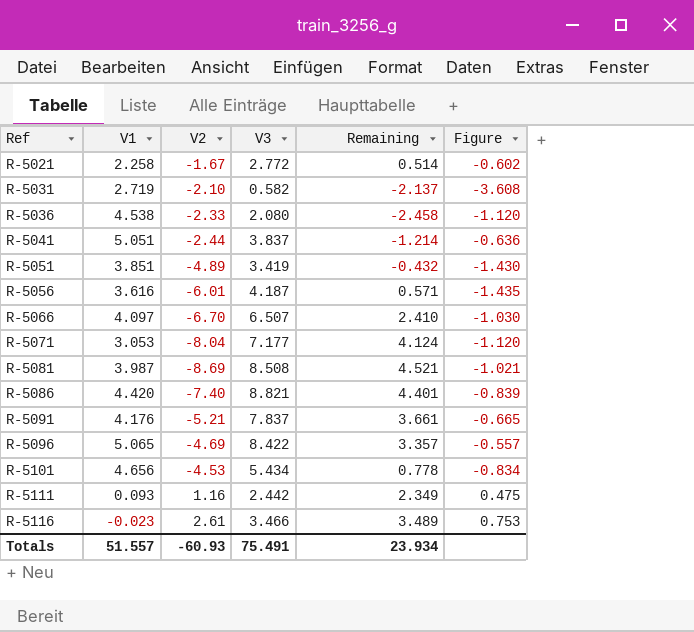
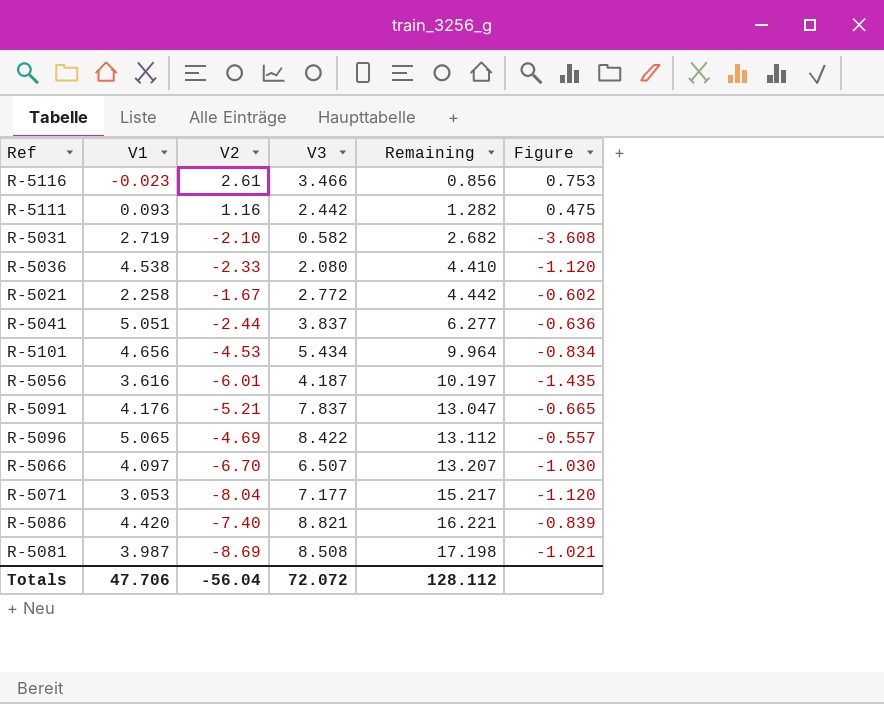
row order: Ref ascending -> Remaining ascending
column Remaining | formula: [V3] - [V1] -> [V3] - [V2]
row R-5051: 3.851 | -4.89 | 3.419 | -0.432 | -1.430 -> none
Totals | V1: 51.557 -> 47.706
Totals | V2: -60.93 -> -56.04
Totals | V3: 75.491 -> 72.072
Totals | Remaining: 23.934 -> 128.112

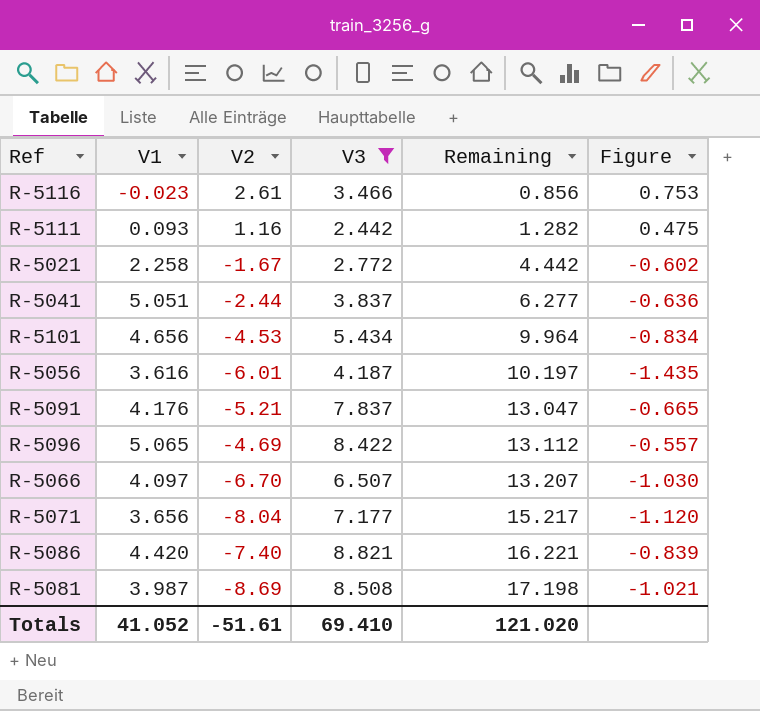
filter: none -> V3 >= 2.442
R-5071 | V1: 3.053 -> 3.656
Totals | V1: 47.706 -> 41.052
Totals | V2: -56.04 -> -51.61
Totals | V3: 72.072 -> 69.410
Totals | Remaining: 128.112 -> 121.020

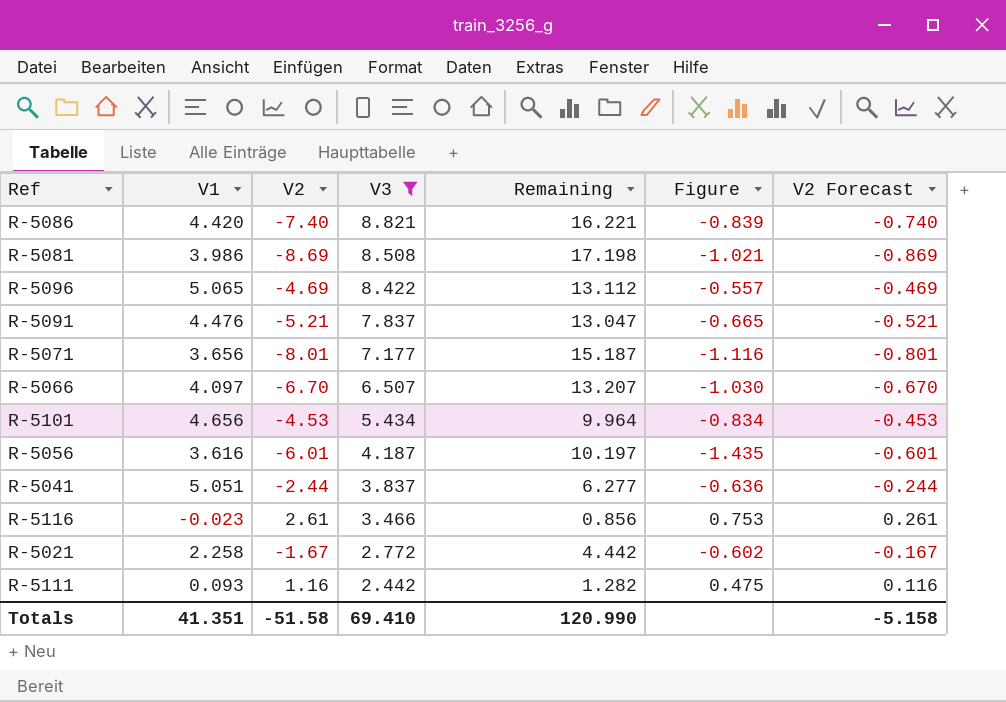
row order: Remaining ascending -> V3 descending
column V2 Forecast | formula: none -> [V2] * 0.1
R-5081 | V1: 3.987 -> 3.986
R-5091 | V1: 4.176 -> 4.476
R-5071 | V2: -8.04 -> -8.01
R-5071 | Remaining: 15.217 -> 15.187
R-5071 | Figure: -1.120 -> -1.116
Totals | V1: 41.052 -> 41.351
Totals | V2: -51.61 -> -51.58
Totals | Remaining: 121.020 -> 120.990

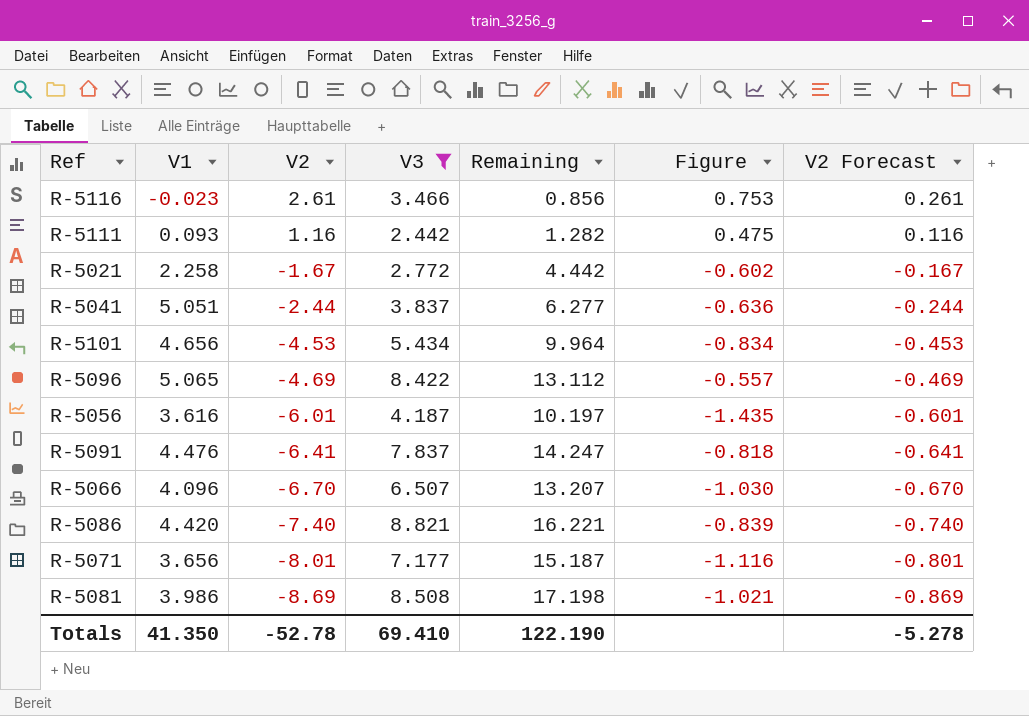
row order: V3 descending -> V2 descending
R-5091 | V2: -5.21 -> -6.41
R-5091 | Remaining: 13.047 -> 14.247
R-5091 | Figure: -0.665 -> -0.818
R-5091 | V2 Forecast: -0.521 -> -0.641
R-5066 | V1: 4.097 -> 4.096
Totals | V1: 41.351 -> 41.350
Totals | V2: -51.58 -> -52.78
Totals | Remaining: 120.990 -> 122.190
Totals | V2 Forecast: -5.158 -> -5.278

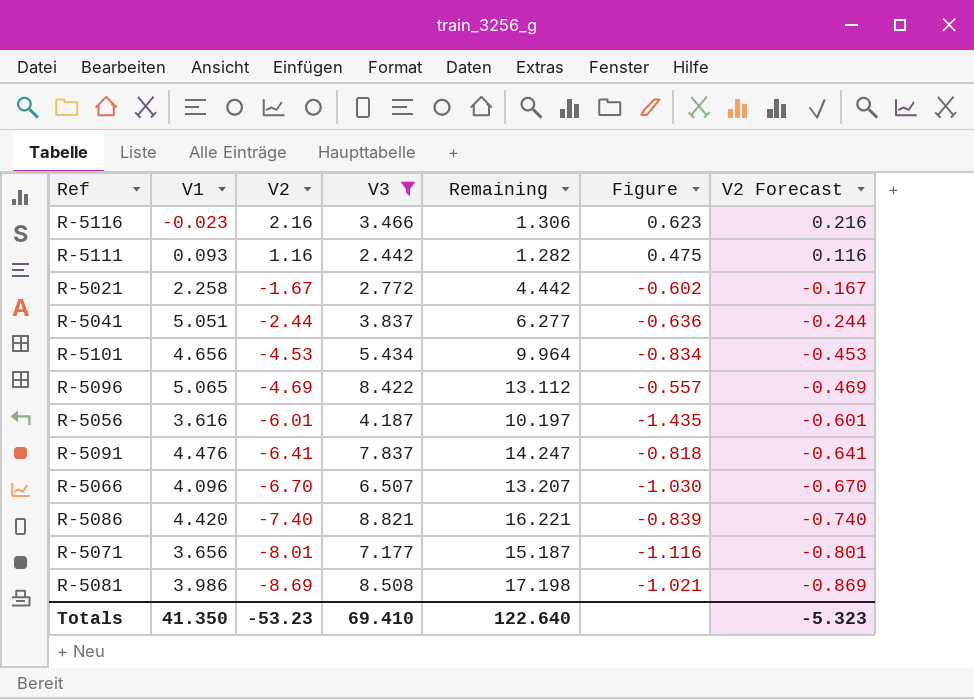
R-5116 | V2: 2.61 -> 2.16
R-5116 | Remaining: 0.856 -> 1.306
R-5116 | Figure: 0.753 -> 0.623
R-5116 | V2 Forecast: 0.261 -> 0.216
Totals | V2: -52.78 -> -53.23
Totals | Remaining: 122.190 -> 122.640
Totals | V2 Forecast: -5.278 -> -5.323

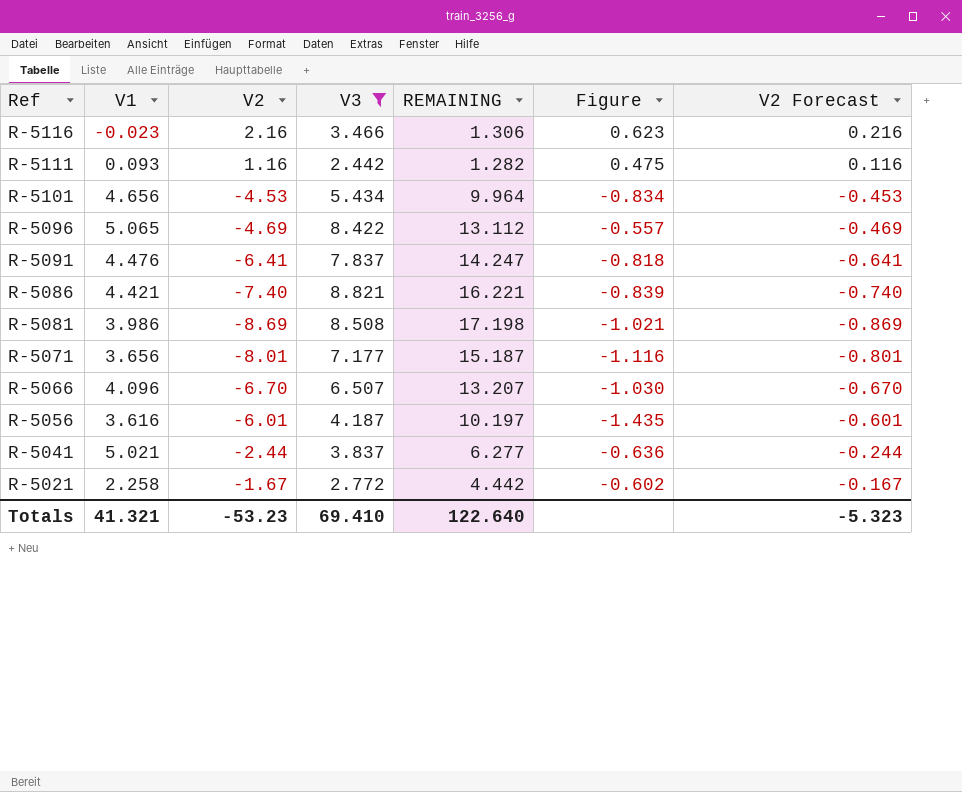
row order: V2 descending -> Ref descending
column name: Remaining -> REMAINING
R-5086 | V1: 4.420 -> 4.421
R-5041 | V1: 5.051 -> 5.021
Totals | V1: 41.350 -> 41.321

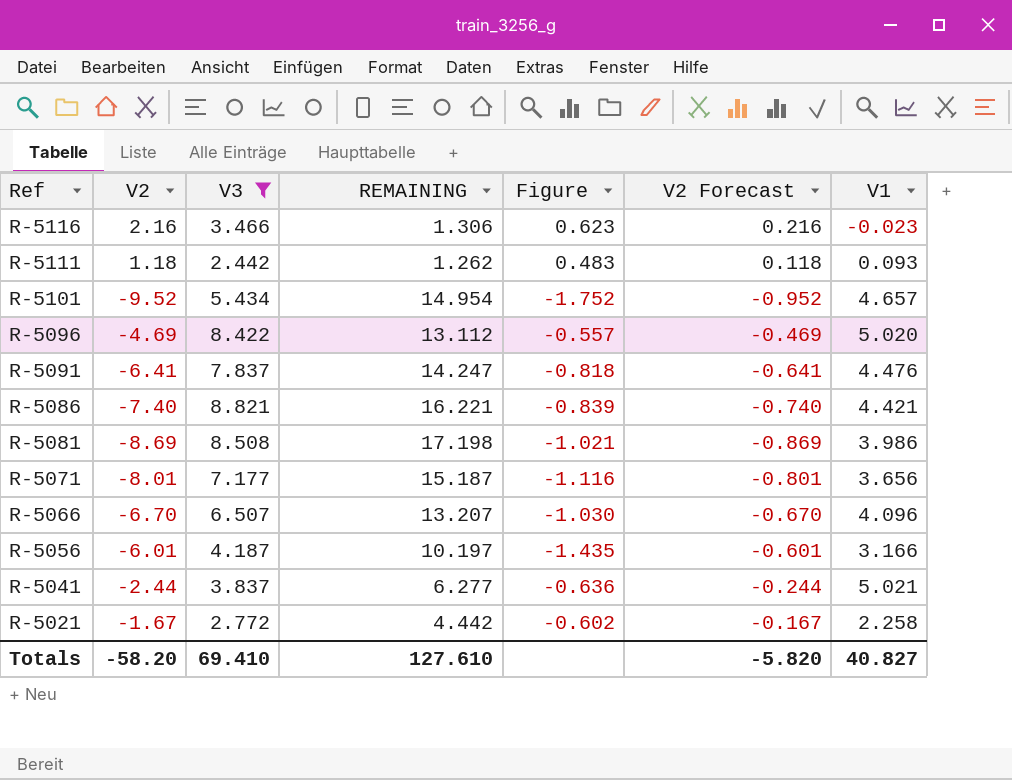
column V1 | position: 2 -> 7
R-5111 | V2: 1.16 -> 1.18
R-5111 | REMAINING: 1.282 -> 1.262
R-5111 | Figure: 0.475 -> 0.483
R-5111 | V2 Forecast: 0.116 -> 0.118
R-5101 | V2: -4.53 -> -9.52
R-5101 | REMAINING: 9.964 -> 14.954
R-5101 | Figure: -0.834 -> -1.752
R-5101 | V2 Forecast: -0.453 -> -0.952
R-5101 | V1: 4.656 -> 4.657
R-5096 | V1: 5.065 -> 5.020
R-5056 | V1: 3.616 -> 3.166
Totals | V2: -53.23 -> -58.20
Totals | REMAINING: 122.640 -> 127.610
Totals | V2 Forecast: -5.323 -> -5.820
Totals | V1: 41.321 -> 40.827

